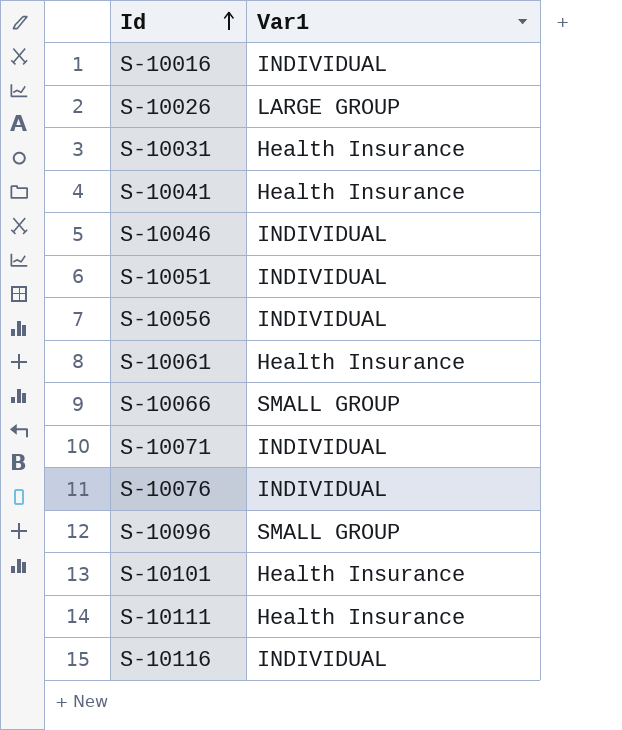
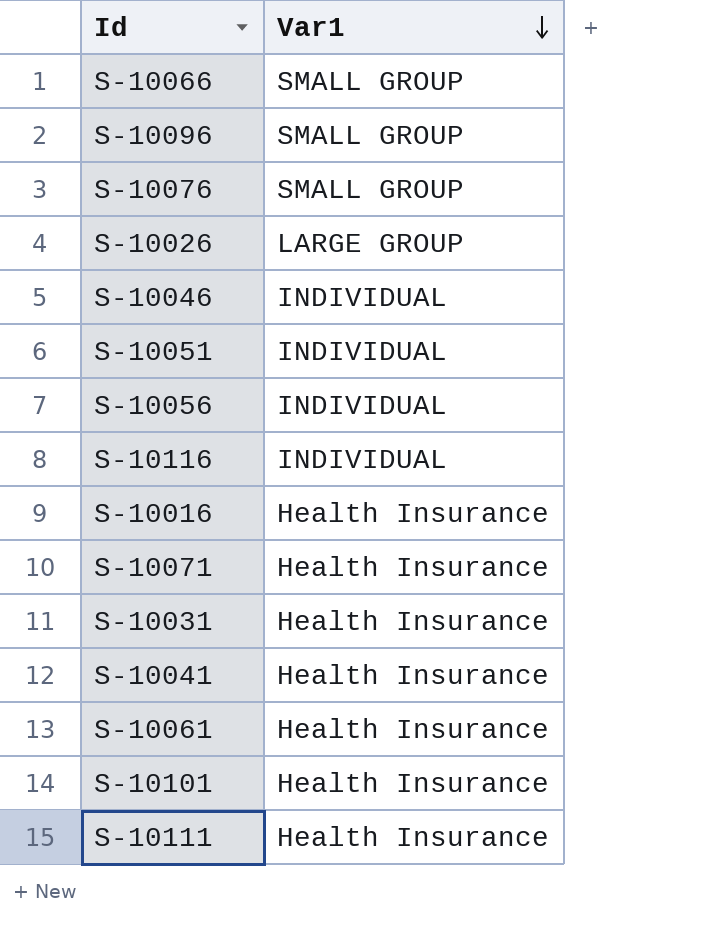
row order: Id ascending -> Var1 descending
S-10076 | Var1: INDIVIDUAL -> SMALL GROUP
S-10016 | Var1: INDIVIDUAL -> Health Insurance
S-10071 | Var1: INDIVIDUAL -> Health Insurance

